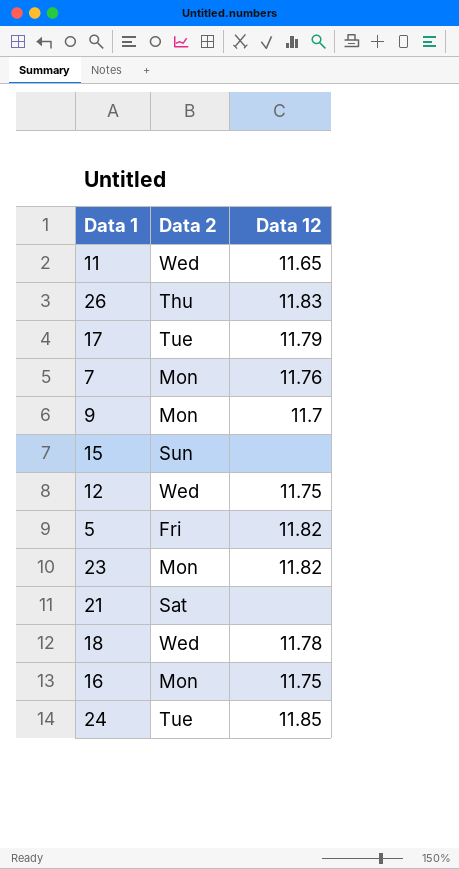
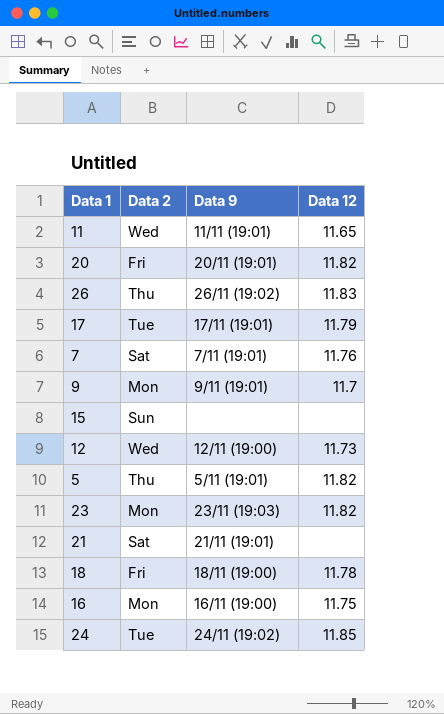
column Data 9 | position: none -> 3
row 20: none -> Fri | 20/11 (19:01) | 11.82
7 | Data 2: Mon -> Sat
12 | Data 12: 11.75 -> 11.73
5 | Data 2: Fri -> Thu
18 | Data 2: Wed -> Fri

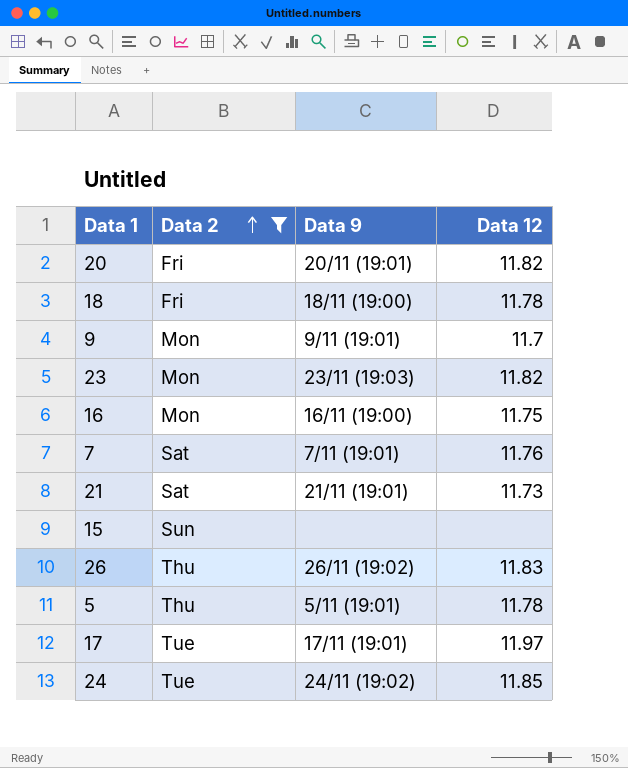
filter: none -> Data 2 != Wed
row order: none -> Data 2 ascending
21 | Data 12: none -> 11.73
5 | Data 12: 11.82 -> 11.78
17 | Data 12: 11.79 -> 11.97

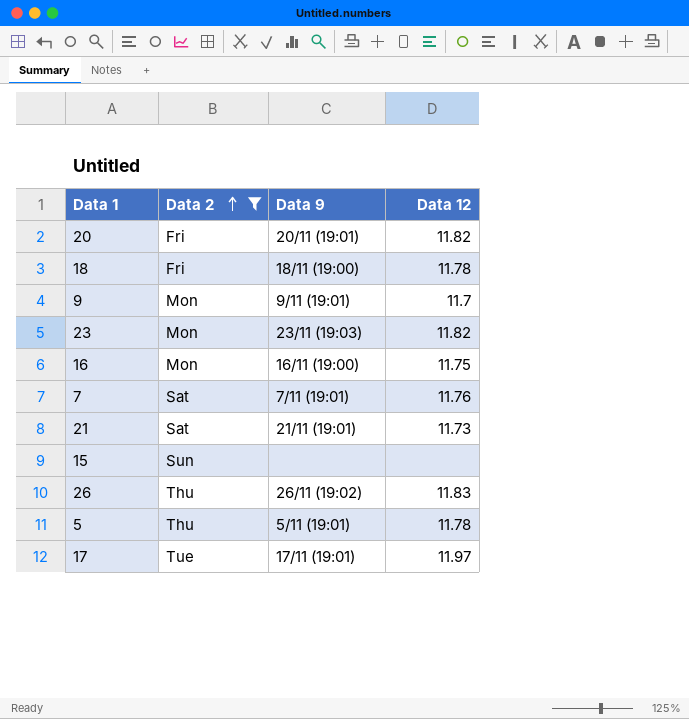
row 24: Tue | 24/11 (19:02) | 11.85 -> none

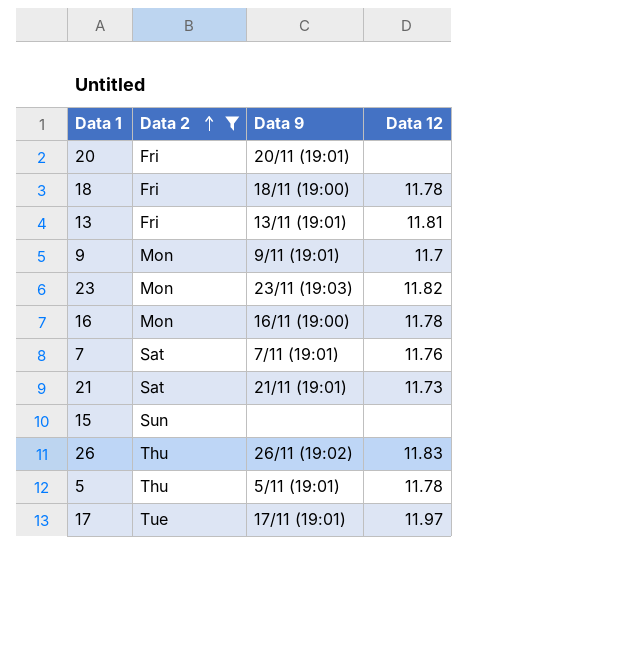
20 | Data 12: 11.82 -> none
row 13: none -> Fri | 13/11 (19:01) | 11.81
16 | Data 12: 11.75 -> 11.78

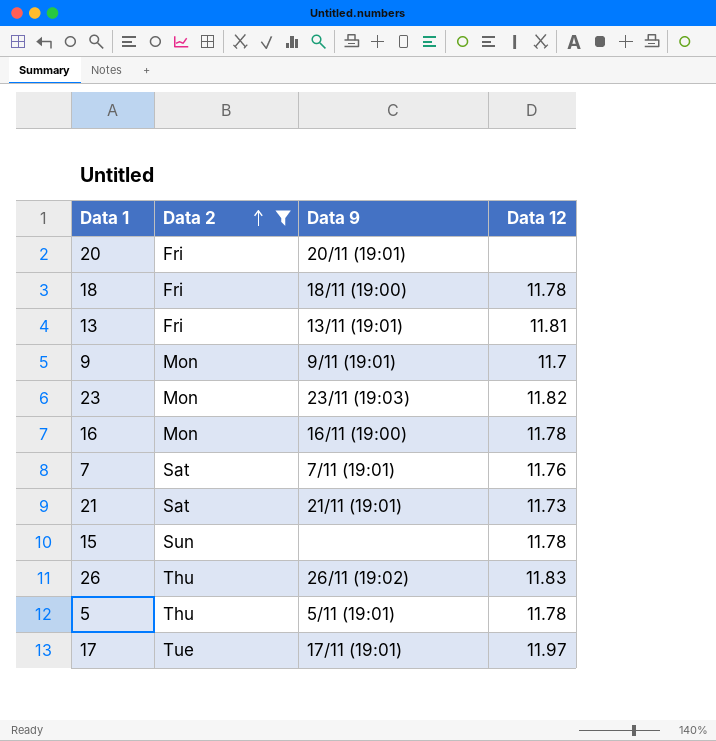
15 | Data 12: none -> 11.78

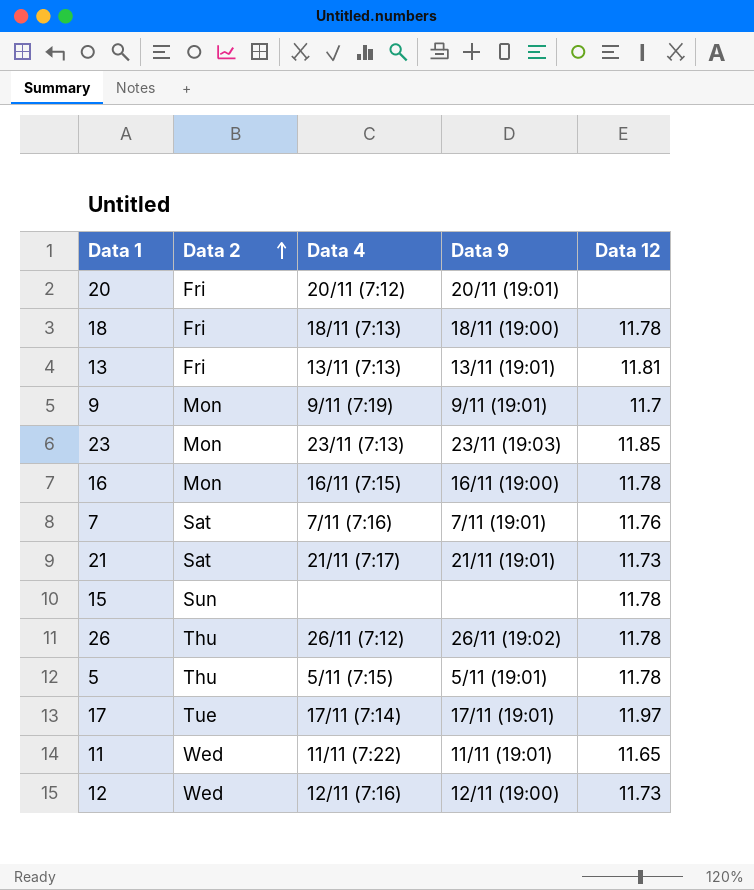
filter: Data 2 != Wed -> none
column Data 4 | position: none -> 3
23 | Data 12: 11.82 -> 11.85
26 | Data 12: 11.83 -> 11.78

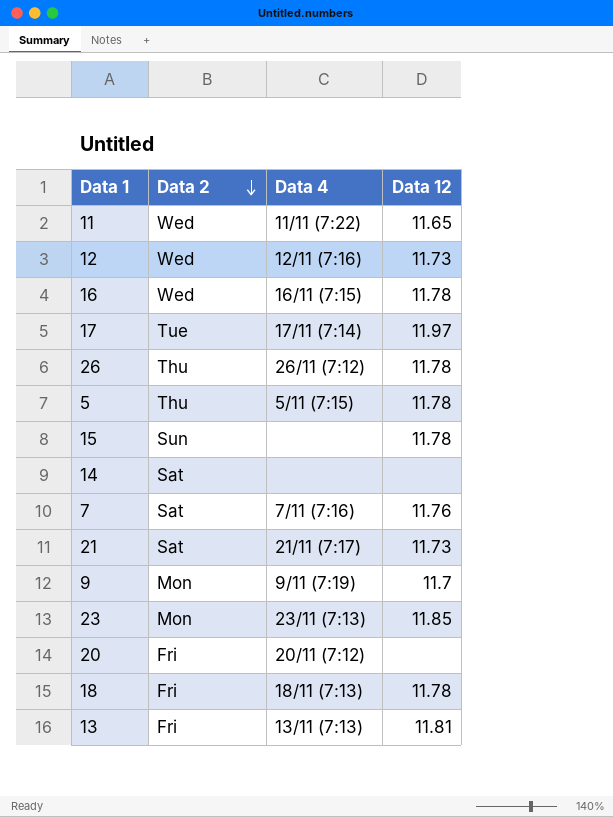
row order: Data 2 ascending -> Data 2 descending
column Data 9 | position: 4 -> none
16 | Data 2: Mon -> Wed
row 14: none -> Sat | none | none

